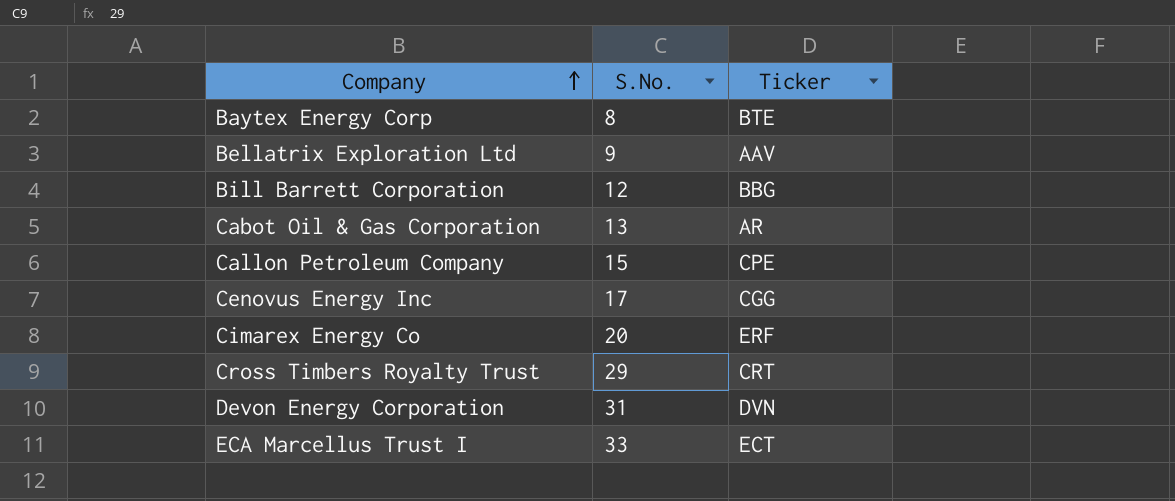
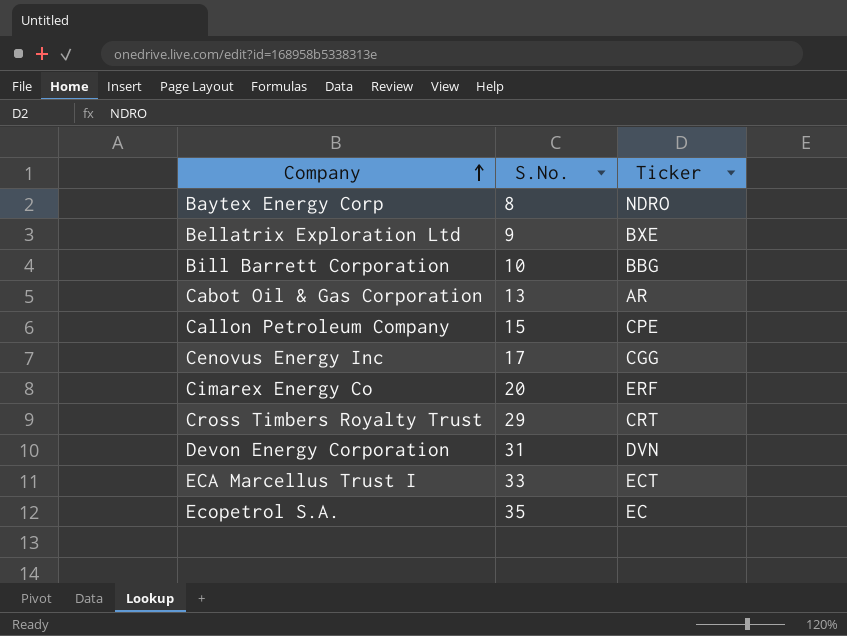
Baytex Energy Corp | Ticker: BTE -> NDRO
Bellatrix Exploration Ltd | Ticker: AAV -> BXE
Bill Barrett Corporation | S.No.: 12 -> 10
row Ecopetrol S.A.: none -> 35 | EC

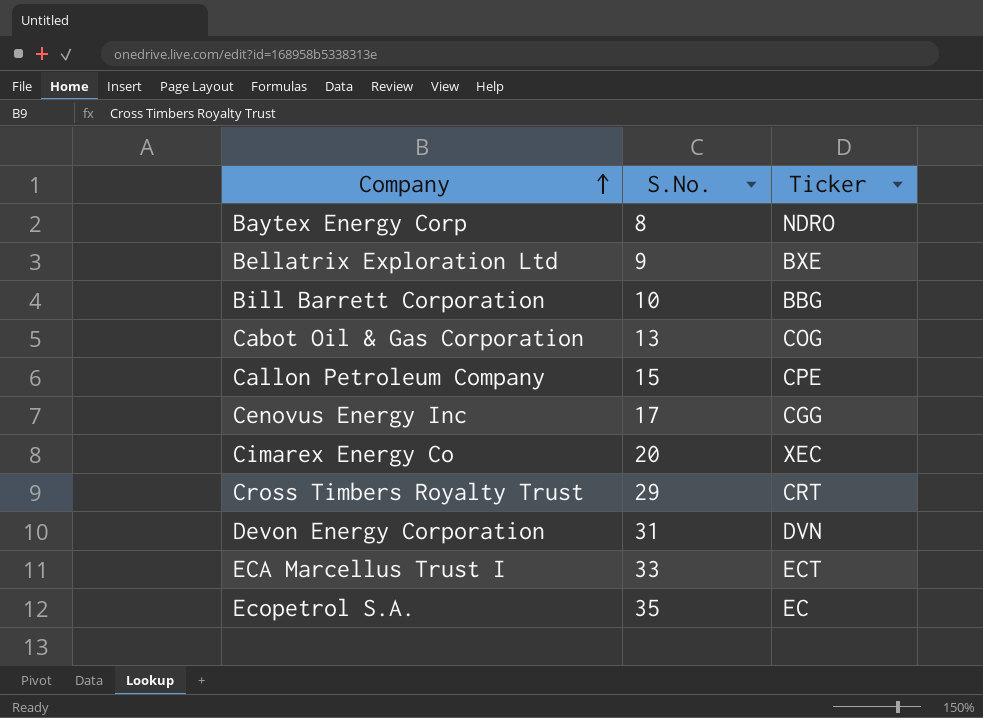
Cabot Oil & Gas Corporation | Ticker: AR -> COG
Cimarex Energy Co | Ticker: ERF -> XEC

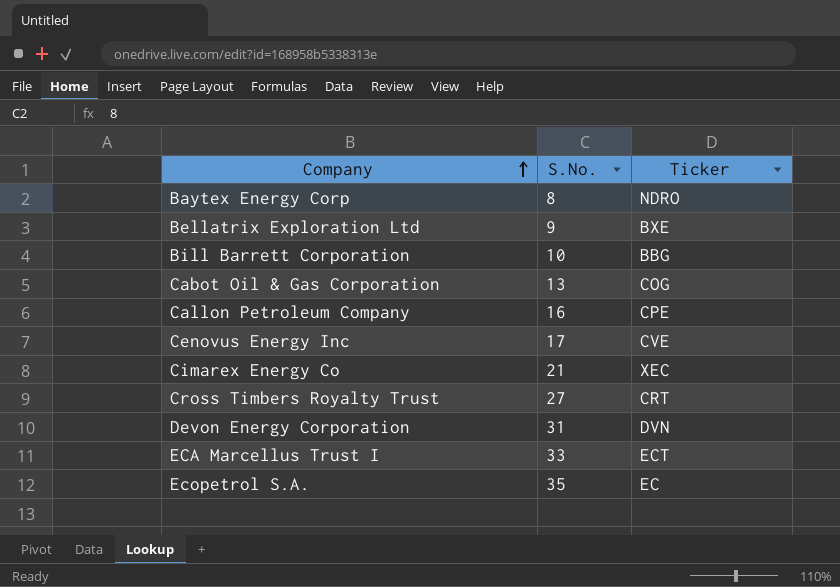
Callon Petroleum Company | S.No.: 15 -> 16
Cenovus Energy Inc | Ticker: CGG -> CVE
Cimarex Energy Co | S.No.: 20 -> 21
Cross Timbers Royalty Trust | S.No.: 29 -> 27

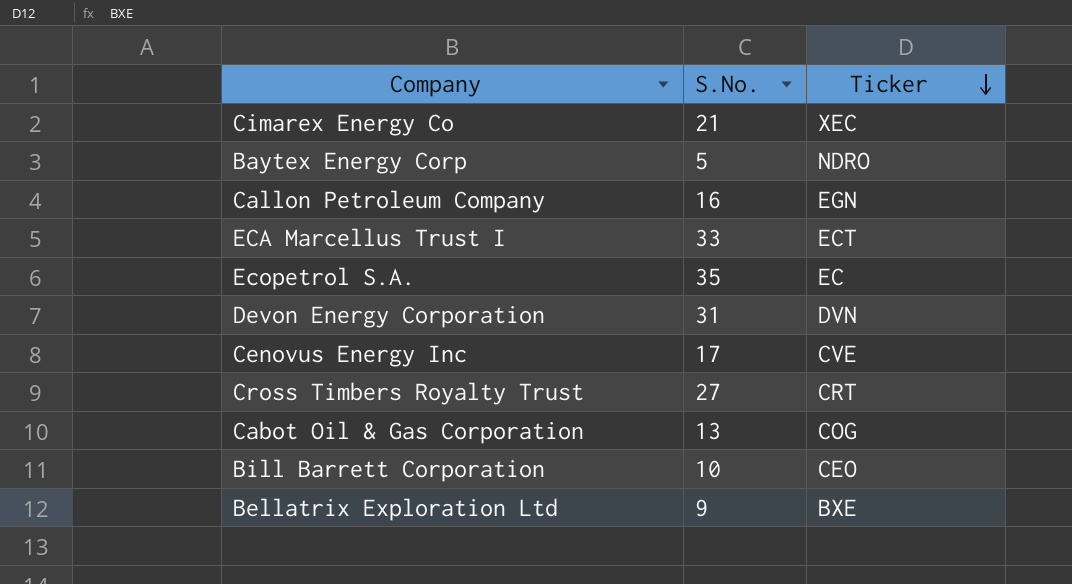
row order: Company ascending -> Ticker descending
Baytex Energy Corp | S.No.: 8 -> 5
Callon Petroleum Company | Ticker: CPE -> EGN
Bill Barrett Corporation | Ticker: BBG -> CEO

